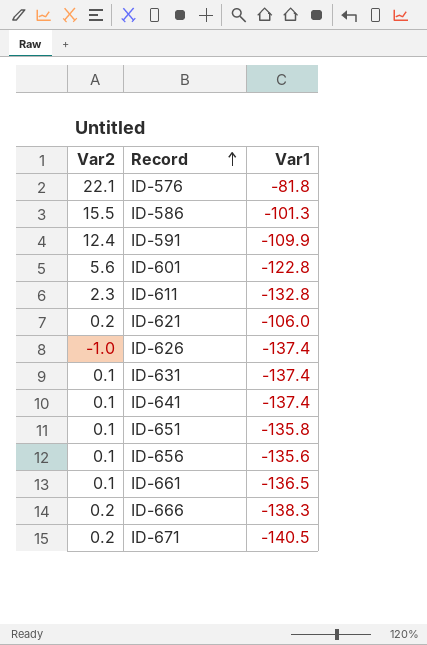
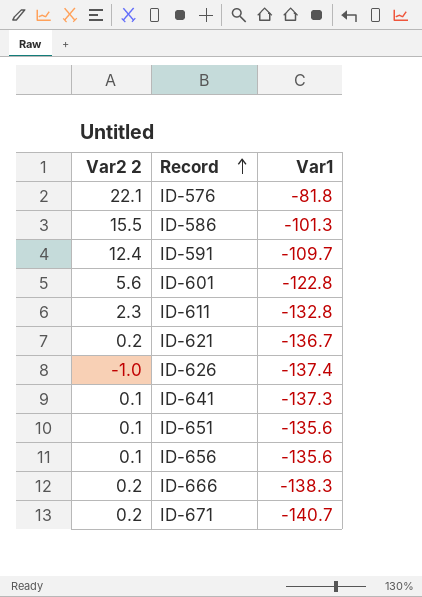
column name: Var2 -> Var2 2
row ID-631: 0.1 | -137.4 -> none
row ID-661: 0.1 | -136.5 -> none
ID-591 | Var1: -109.9 -> -109.7
ID-621 | Var1: -106.0 -> -136.7
ID-641 | Var1: -137.4 -> -137.3
ID-651 | Var1: -135.8 -> -135.6
ID-671 | Var1: -140.5 -> -140.7

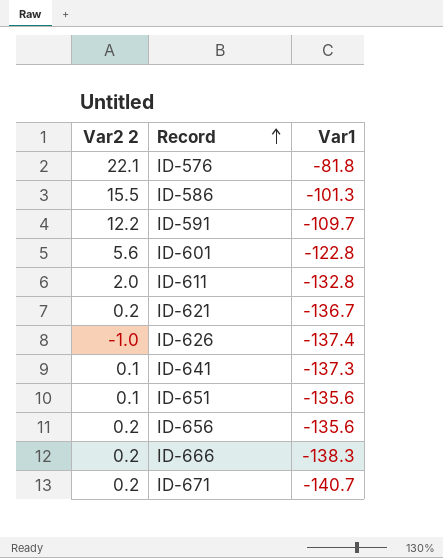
ID-591 | Var2 2: 12.4 -> 12.2
ID-611 | Var2 2: 2.3 -> 2.0
ID-656 | Var2 2: 0.1 -> 0.2

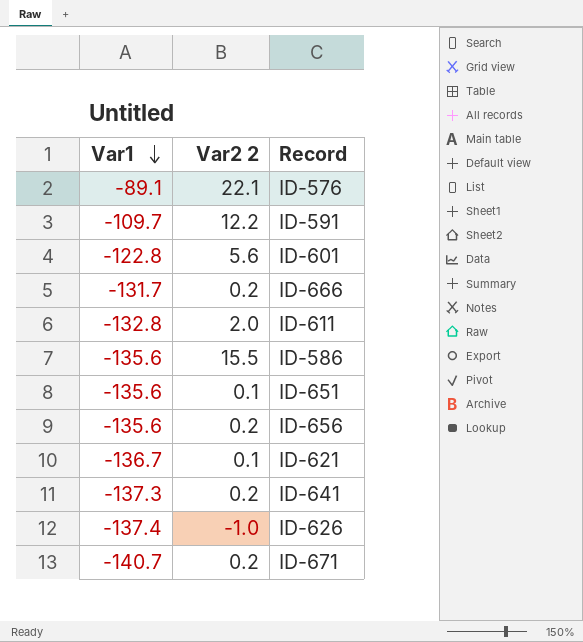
row order: Record ascending -> Var1 descending
column Var1 | position: 3 -> 1
ID-576 | Var1: -81.8 -> -89.1
ID-666 | Var1: -138.3 -> -131.7
ID-586 | Var1: -101.3 -> -135.6
ID-621 | Var2 2: 0.2 -> 0.1
ID-641 | Var2 2: 0.1 -> 0.2

